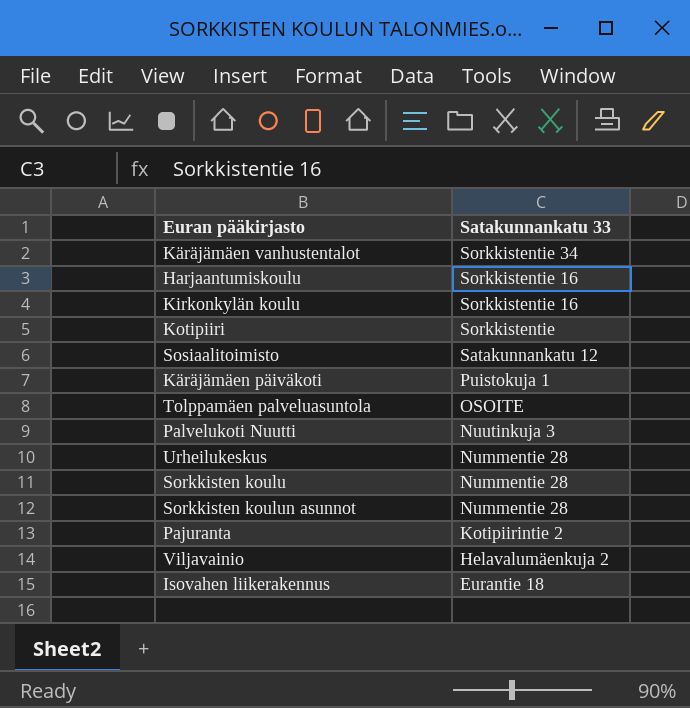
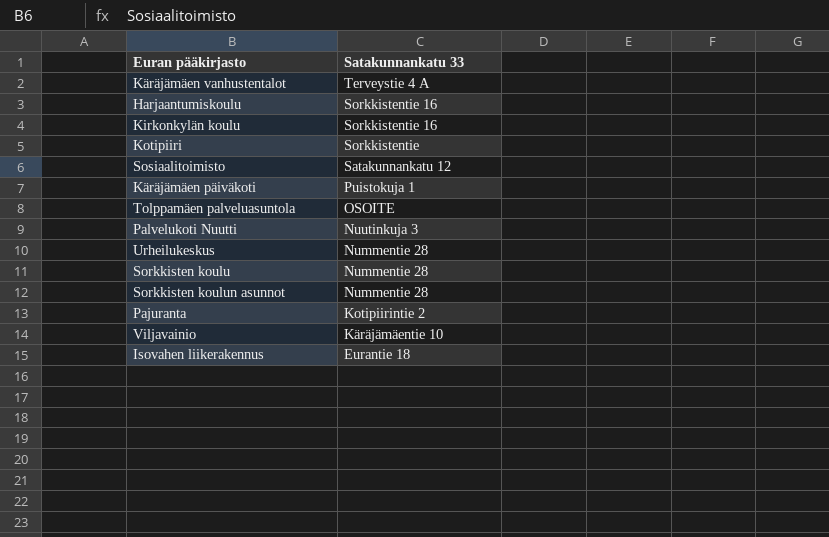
Käräjämäen vanhustentalot | Satakunnankatu 33: Sorkkistentie 34 -> Terveystie 4 A
Viljavainio | Satakunnankatu 33: Helavalumäenkuja 2 -> Käräjämäentie 10

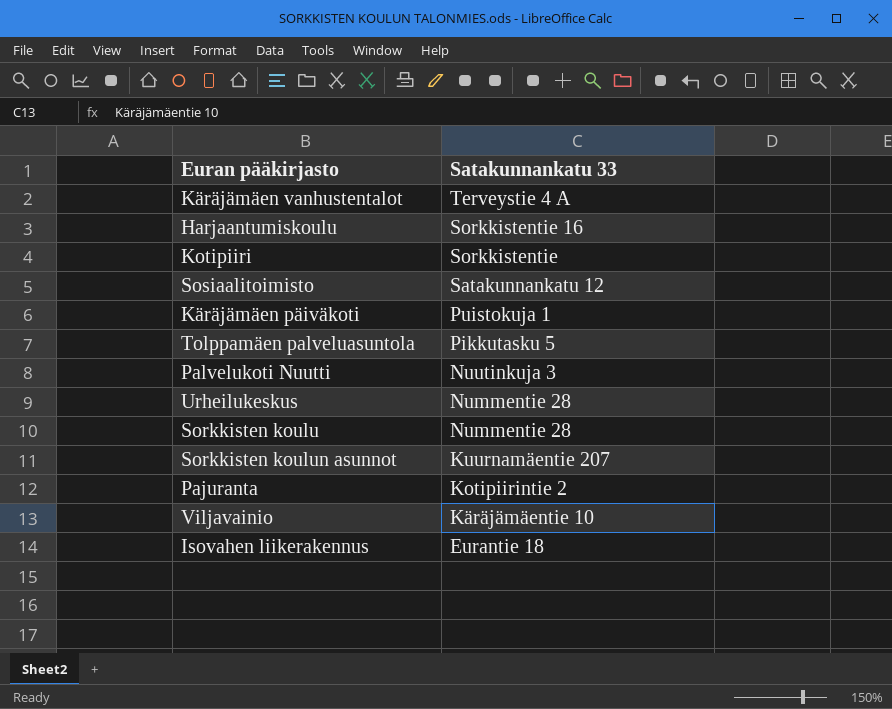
row Kirkonkylän koulu: Sorkkistentie 16 -> none
Tolppamäen palveluasuntola | Satakunnankatu 33: OSOITE -> Pikkutasku 5
Sorkkisten koulun asunnot | Satakunnankatu 33: Nummentie 28 -> Kuurnamäentie 207

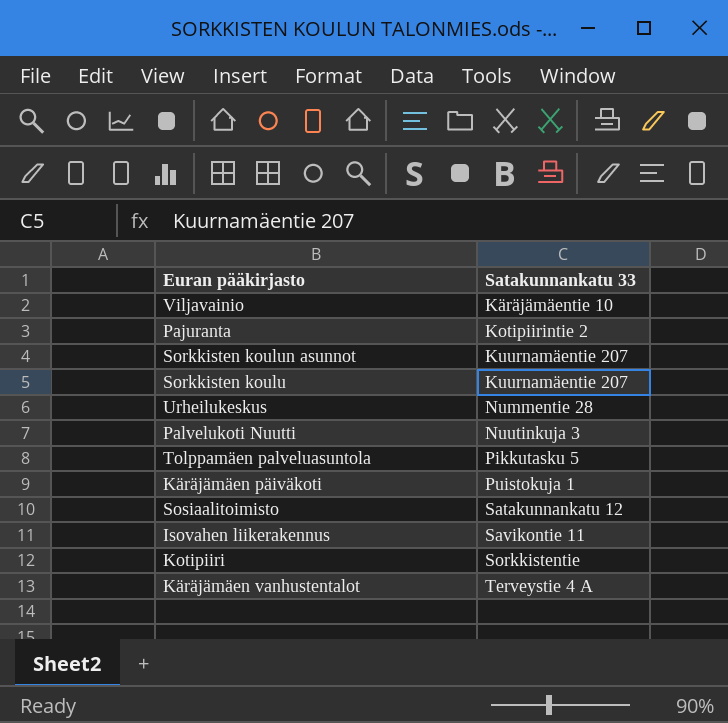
row order: Satakunnankatu 33 descending -> Satakunnankatu 33 ascending
row Harjaantumiskoulu: Sorkkistentie 16 -> none
Sorkkisten koulu | Satakunnankatu 33: Nummentie 28 -> Kuurnamäentie 207
Isovahen liikerakennus | Satakunnankatu 33: Eurantie 18 -> Savikontie 11

